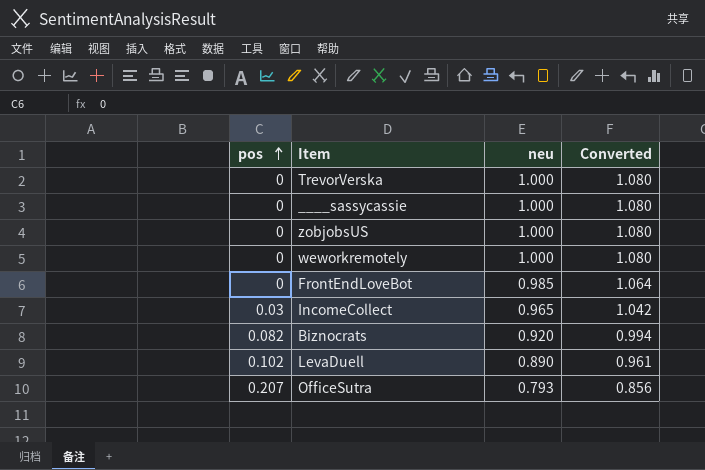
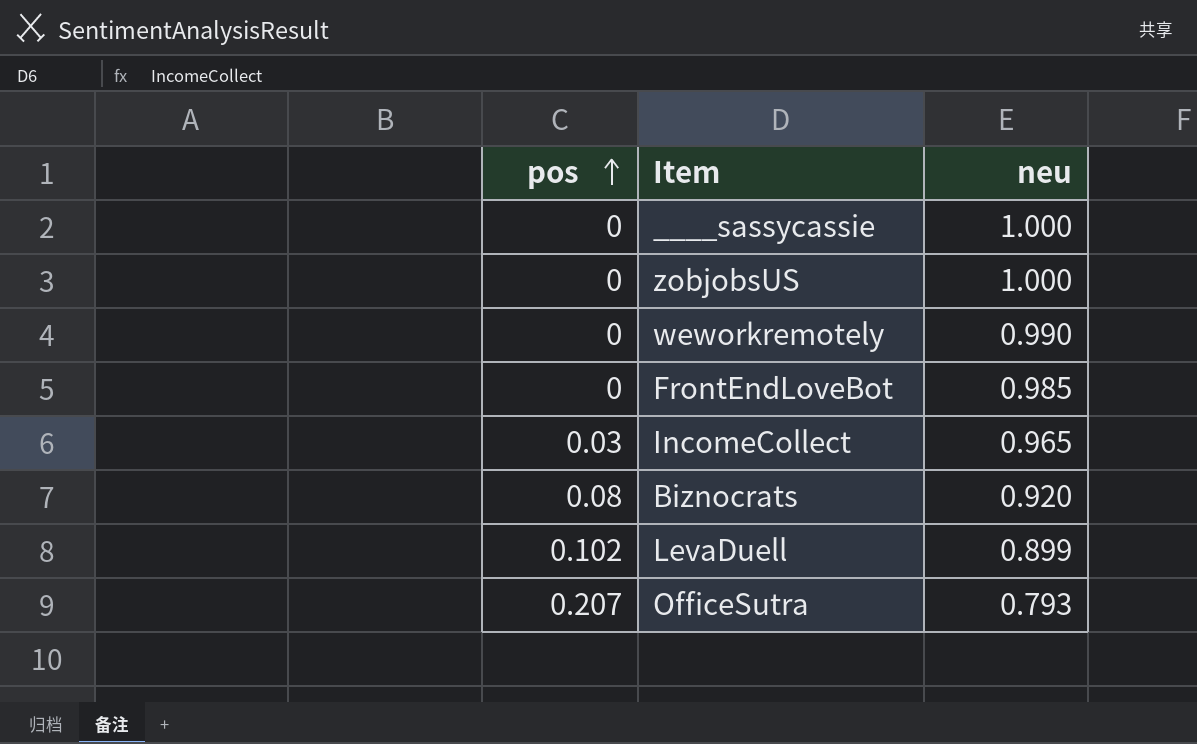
column Converted | formula: [neu] * 1.08 -> none
row TrevorVerska: 0 | 1.000 | 1.080 -> none
weworkremotely | neu: 1.000 -> 0.990
Biznocrats | pos: 0.082 -> 0.08
LevaDuell | neu: 0.890 -> 0.899

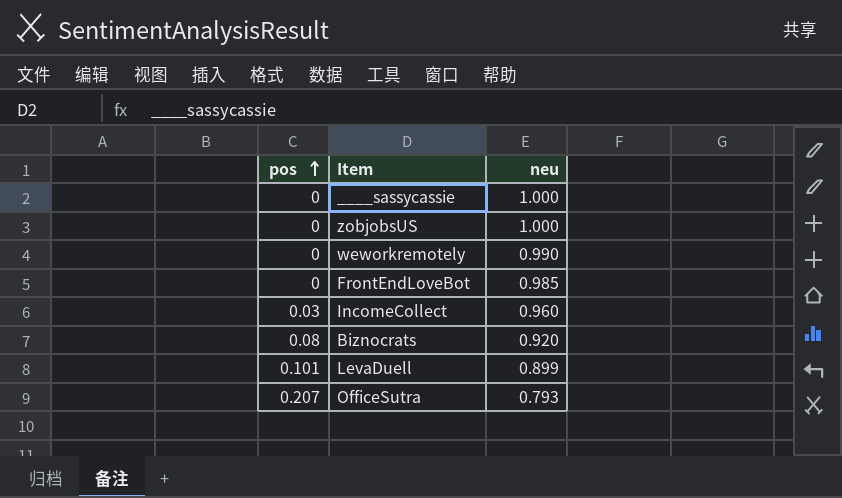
IncomeCollect | neu: 0.965 -> 0.960
LevaDuell | pos: 0.102 -> 0.101

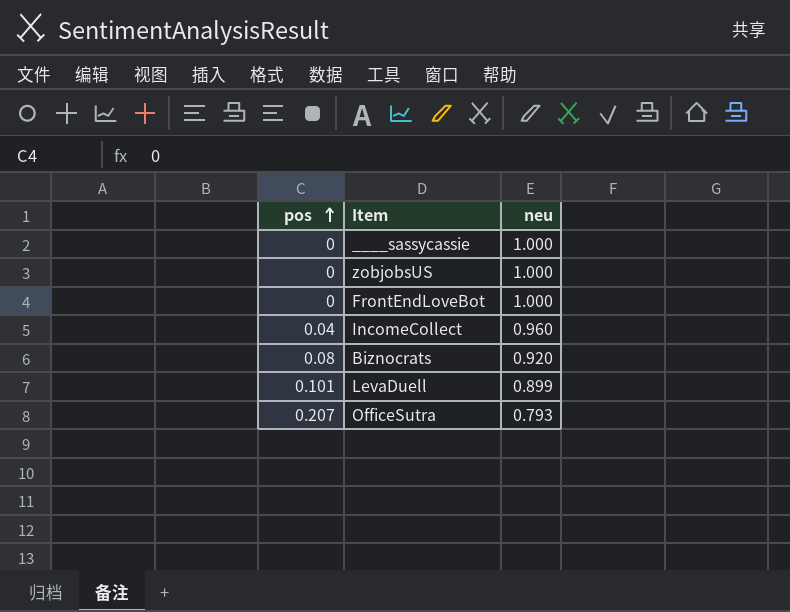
row weworkremotely: 0 | 0.990 -> none
FrontEndLoveBot | neu: 0.985 -> 1.000
IncomeCollect | pos: 0.03 -> 0.04

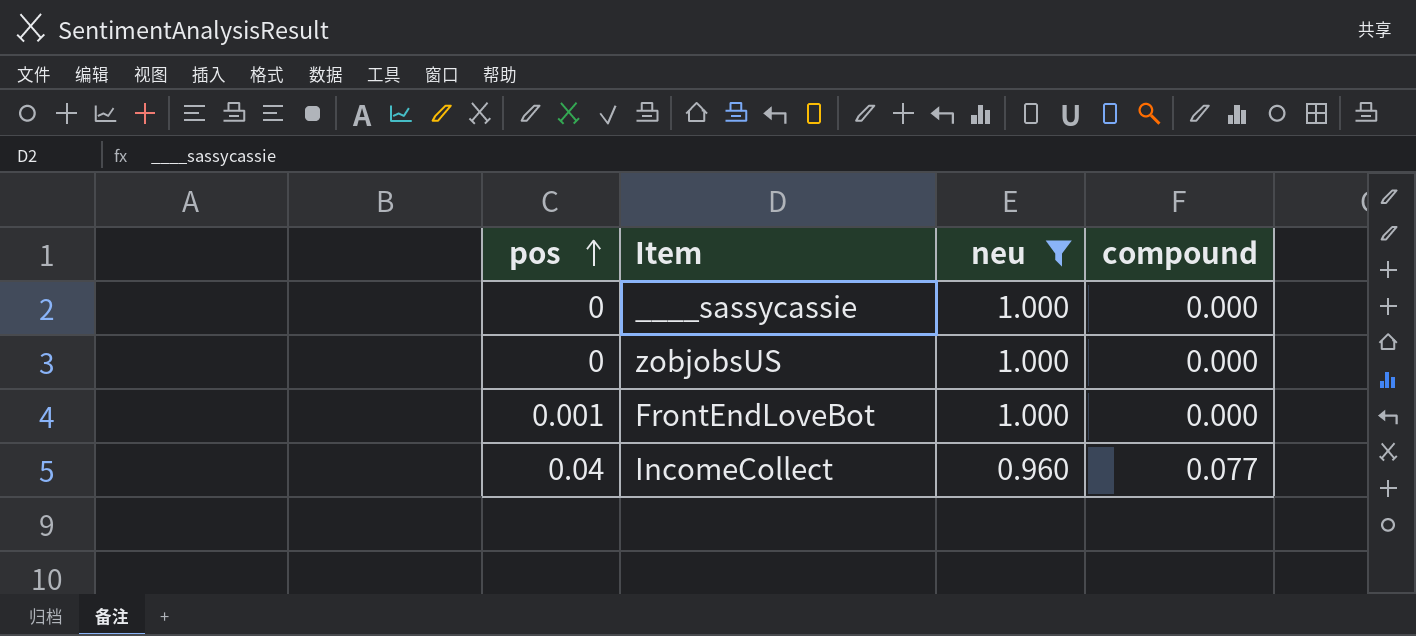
filter: none -> neu >= 0.960
column compound | position: none -> 4
FrontEndLoveBot | pos: 0 -> 0.001

